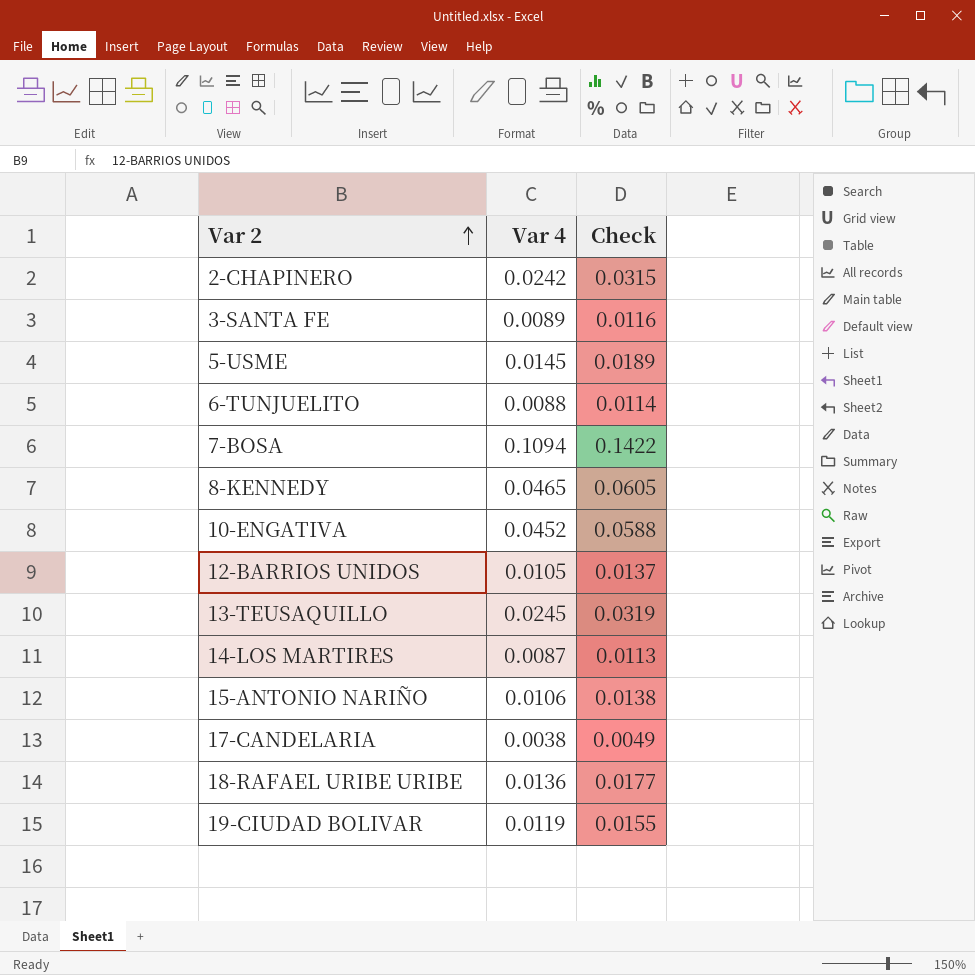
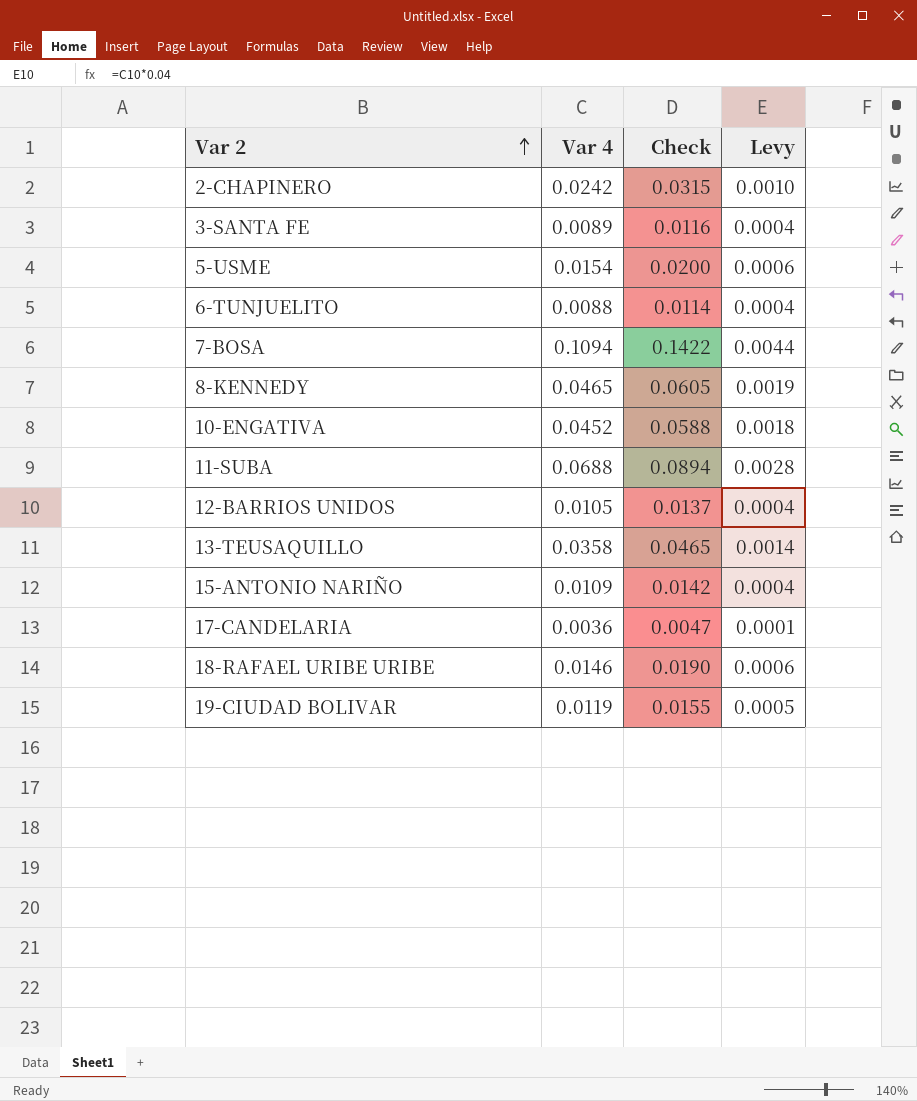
column Levy | formula: none -> [Var 4] * 0.04
row 14-LOS MARTIRES: 0.0087 | 0.0113 -> none
5-USME | Var 4: 0.0145 -> 0.0154
5-USME | Check: 0.0189 -> 0.0200
row 11-SUBA: none -> 0.0688 | 0.0894 | 0.0028
13-TEUSAQUILLO | Var 4: 0.0245 -> 0.0358
13-TEUSAQUILLO | Check: 0.0319 -> 0.0465
15-ANTONIO NARIÑO | Var 4: 0.0106 -> 0.0109
15-ANTONIO NARIÑO | Check: 0.0138 -> 0.0142
17-CANDELARIA | Var 4: 0.0038 -> 0.0036
17-CANDELARIA | Check: 0.0049 -> 0.0047
18-RAFAEL URIBE URIBE | Var 4: 0.0136 -> 0.0146
18-RAFAEL URIBE URIBE | Check: 0.0177 -> 0.0190

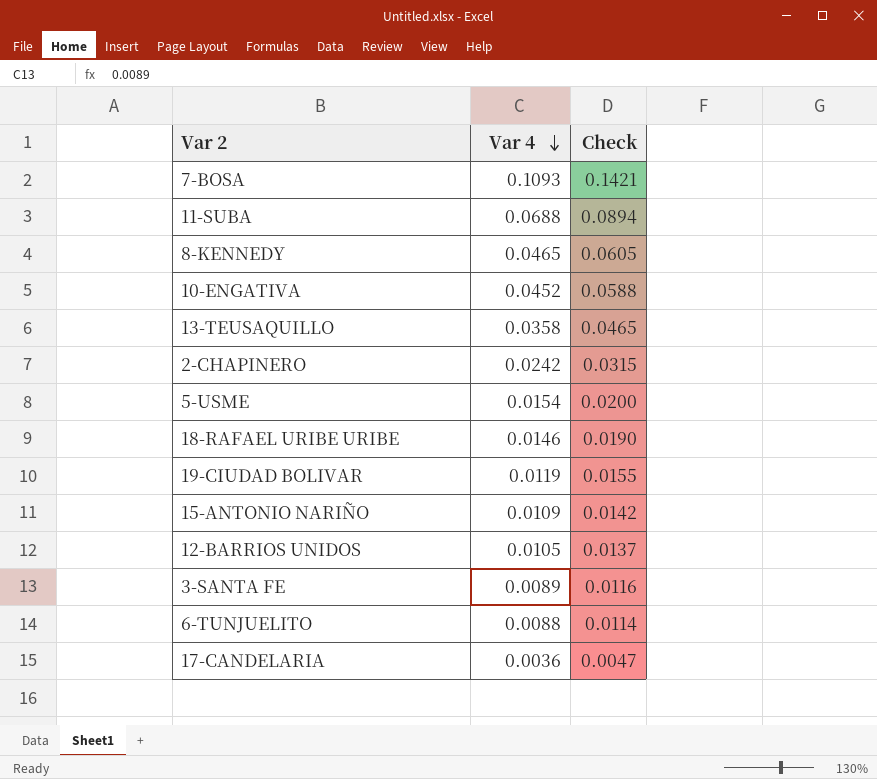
row order: Var 2 ascending -> Var 4 descending
column Levy | formula: [Var 4] * 0.04 -> none
7-BOSA | Var 4: 0.1094 -> 0.1093
7-BOSA | Check: 0.1422 -> 0.1421

